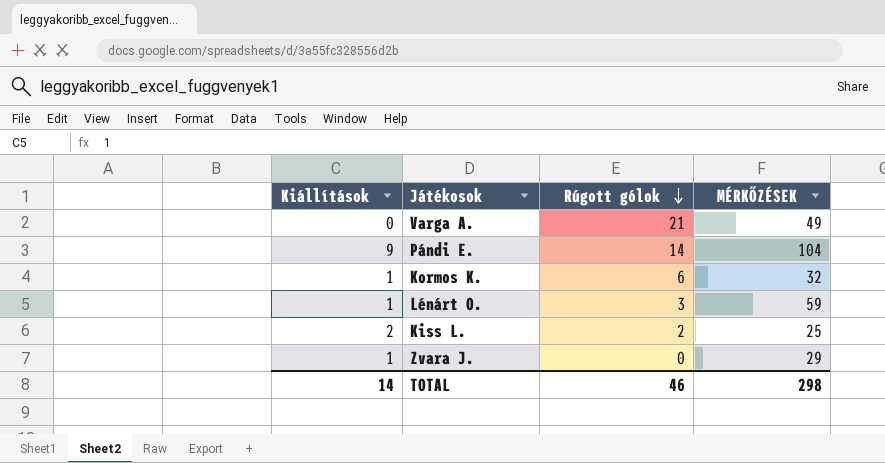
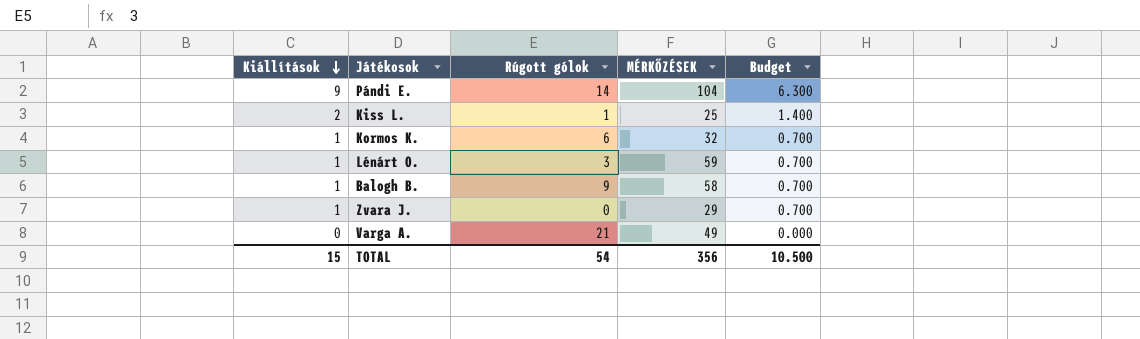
row order: Rúgott gólok descending -> Kiállítások descending
column Budget | formula: none -> [Kiállítások] * 0.7
Kiss L. | Rúgott gólok: 2 -> 1
row Balogh B.: none -> 1 | 9 | 58 | 0.700
TOTAL | Kiállítások: 14 -> 15
TOTAL | Rúgott gólok: 46 -> 54
TOTAL | MÉRKŐZÉSEK: 298 -> 356

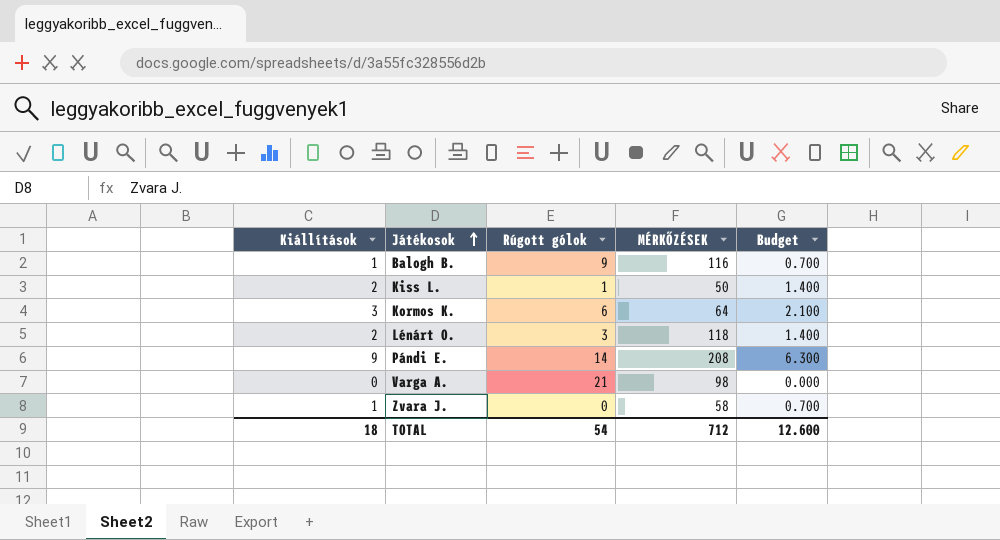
row order: Kiállítások descending -> Játékosok ascending
Balogh B. | MÉRKŐZÉSEK: 58 -> 116
Kiss L. | MÉRKŐZÉSEK: 25 -> 50
Kormos K. | Kiállítások: 1 -> 3
Kormos K. | MÉRKŐZÉSEK: 32 -> 64
Kormos K. | Budget: 0.700 -> 2.100
Lénárt O. | Kiállítások: 1 -> 2
Lénárt O. | MÉRKŐZÉSEK: 59 -> 118
Lénárt O. | Budget: 0.700 -> 1.400
Pándi E. | MÉRKŐZÉSEK: 104 -> 208
Varga A. | MÉRKŐZÉSEK: 49 -> 98
Zvara J. | MÉRKŐZÉSEK: 29 -> 58
TOTAL | Kiállítások: 15 -> 18
TOTAL | MÉRKŐZÉSEK: 356 -> 712
TOTAL | Budget: 10.500 -> 12.600

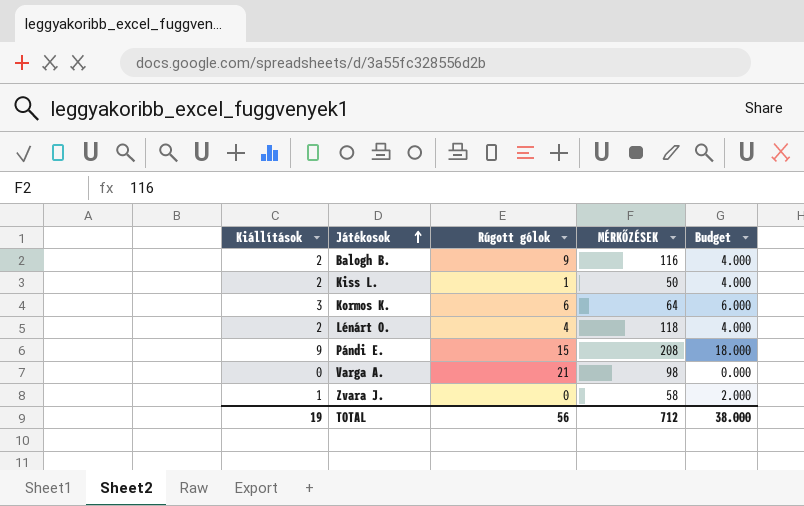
column Budget | formula: [Kiállítások] * 0.7 -> [Kiállítások] * 2
Balogh B. | Kiállítások: 1 -> 2
Lénárt O. | Rúgott gólok: 3 -> 4
Pándi E. | Rúgott gólok: 14 -> 15
TOTAL | Kiállítások: 18 -> 19
TOTAL | Rúgott gólok: 54 -> 56
TOTAL | Budget: 12.600 -> 38.000

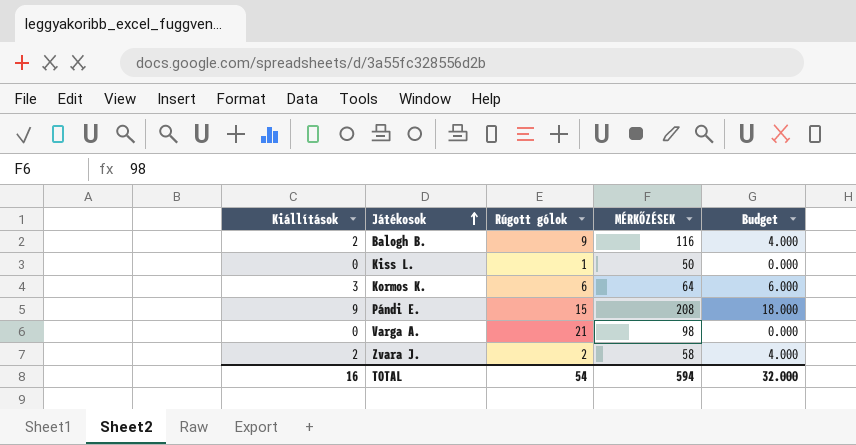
row Lénárt O.: 2 | 4 | 118 | 4.000 -> none
Kiss L. | Kiállítások: 2 -> 0
Kiss L. | Budget: 4.000 -> 0.000
Zvara J. | Kiállítások: 1 -> 2
Zvara J. | Rúgott gólok: 0 -> 2
Zvara J. | Budget: 2.000 -> 4.000
TOTAL | Kiállítások: 19 -> 16
TOTAL | Rúgott gólok: 56 -> 54
TOTAL | MÉRKŐZÉSEK: 712 -> 594
TOTAL | Budget: 38.000 -> 32.000

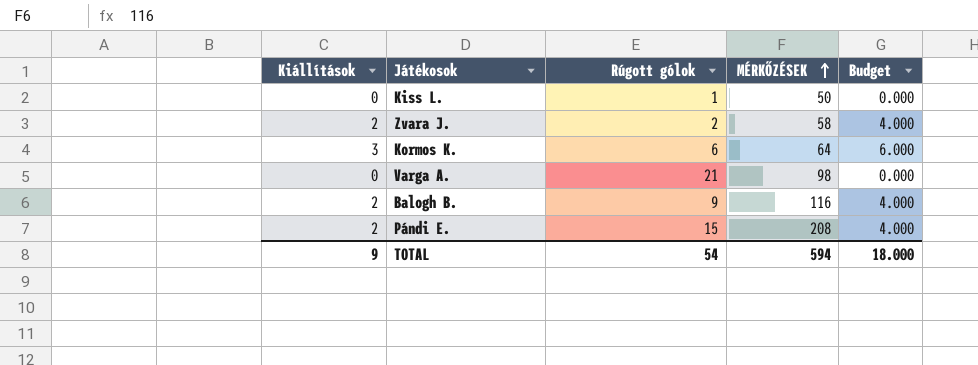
row order: Játékosok ascending -> MÉRKŐZÉSEK ascending
Pándi E. | Kiállítások: 9 -> 2
Pándi E. | Budget: 18.000 -> 4.000
TOTAL | Kiállítások: 16 -> 9
TOTAL | Budget: 32.000 -> 18.000

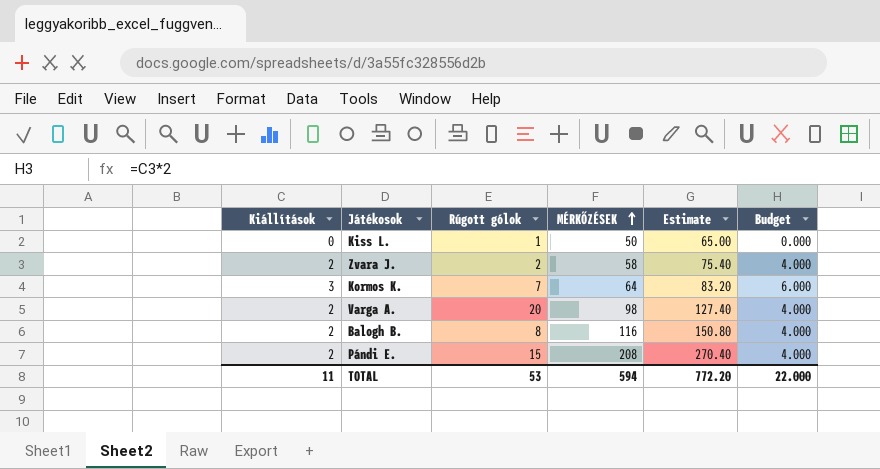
column Estimate | formula: none -> [MÉRKŐZÉSEK] * 1.3
Kormos K. | Rúgott gólok: 6 -> 7
Varga A. | Kiállítások: 0 -> 2
Varga A. | Rúgott gólok: 21 -> 20
Varga A. | Budget: 0.000 -> 4.000
Balogh B. | Rúgott gólok: 9 -> 8
TOTAL | Kiállítások: 9 -> 11
TOTAL | Rúgott gólok: 54 -> 53
TOTAL | Budget: 18.000 -> 22.000

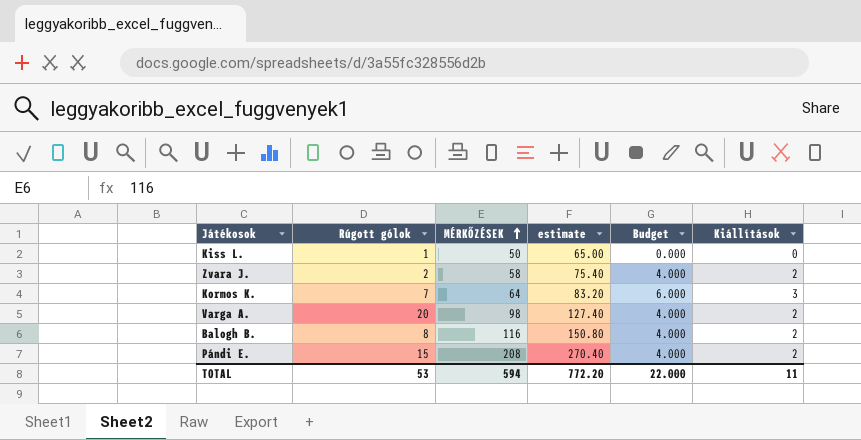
column name: Estimate -> estimate
column Kiállítások | position: 1 -> 6

